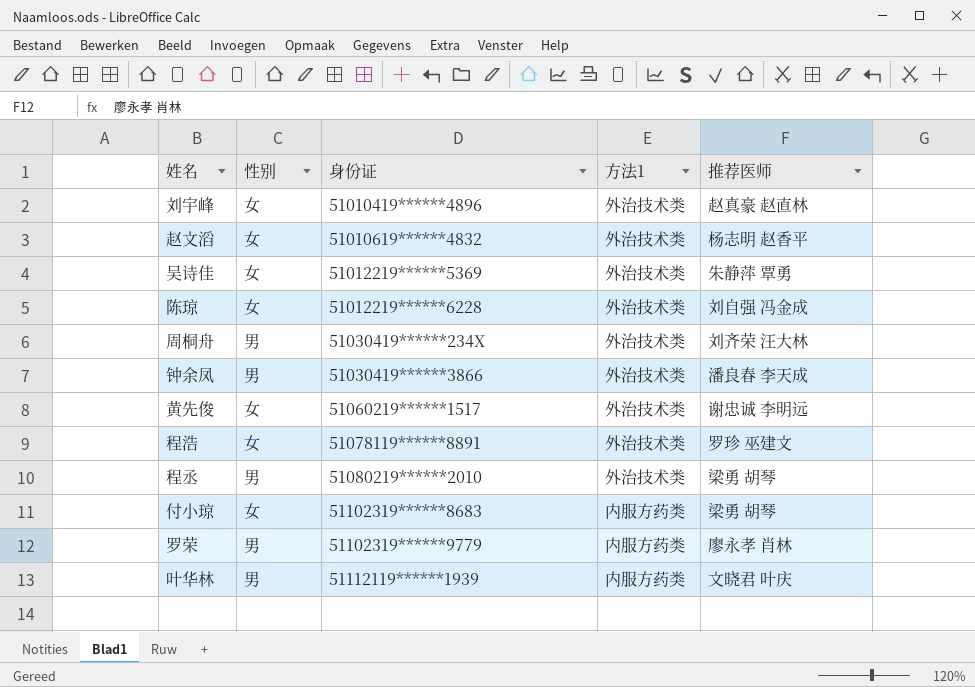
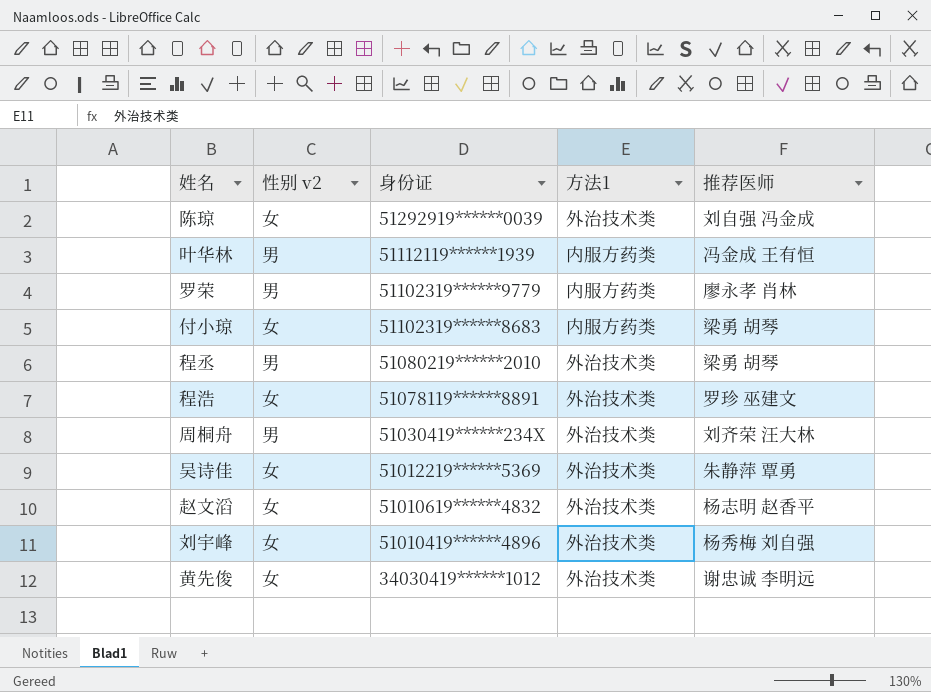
row order: 身份证 ascending -> 身份证 descending
column name: 性别 -> 性别 v2
row 钟余凤: 男 | 51030419******3866 | 外治技术类 | 潘良春 李天成 -> none
陈琼 | 身份证: 51012219******6228 -> 51292919******0039
叶华林 | 推荐医师: 文晓君 叶庆 -> 冯金成 王有恒
刘宇峰 | 推荐医师: 赵真豪 赵直林 -> 杨秀梅 刘自强
黄先俊 | 身份证: 51060219******1517 -> 34030419******1012

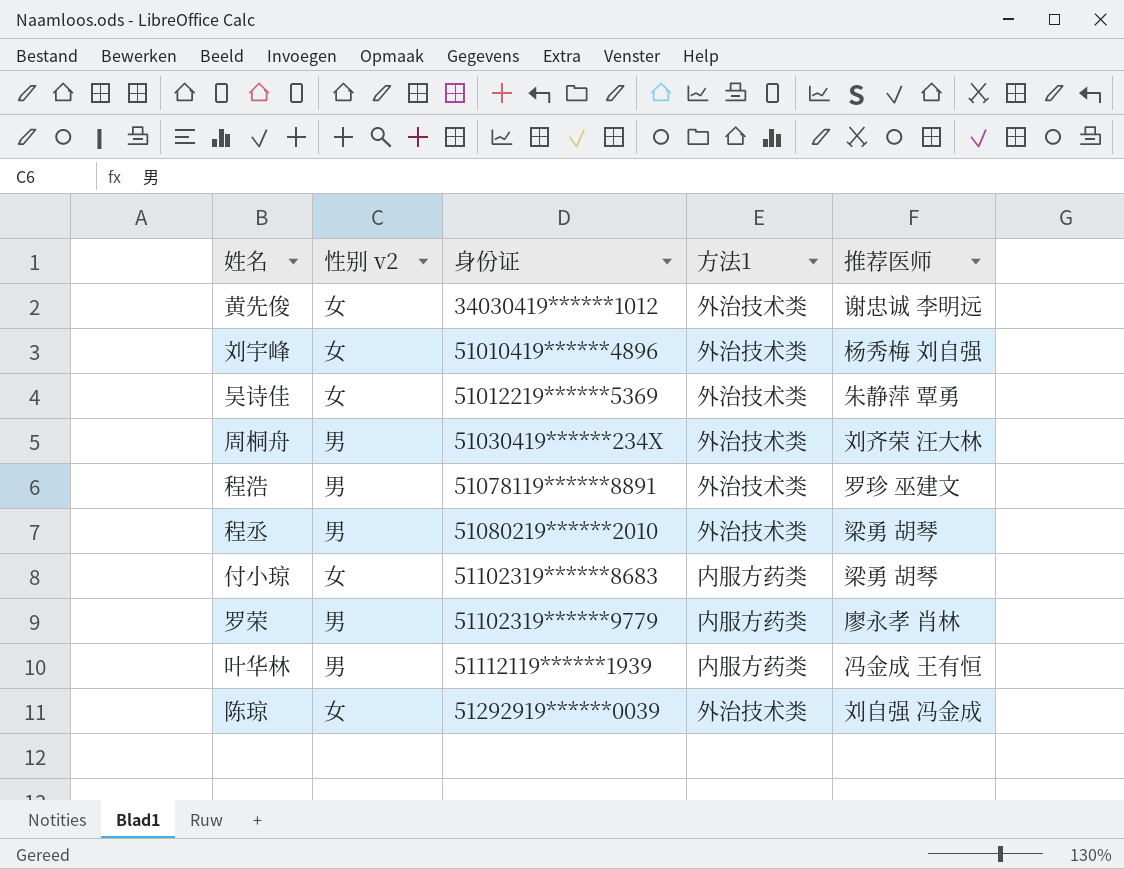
row order: 身份证 descending -> 身份证 ascending
row 赵文滔: 女 | 51010619******4832 | 外治技术类 | 杨志明 赵香平 -> none
程浩 | 性别 v2: 女 -> 男

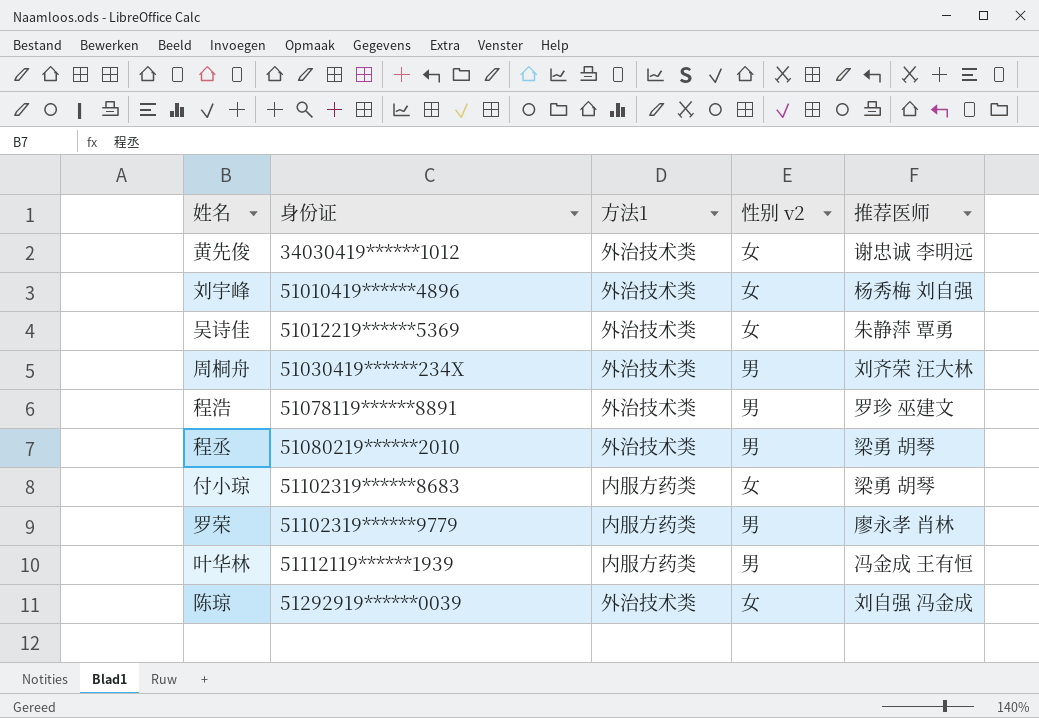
column 性别 v2 | position: 2 -> 4

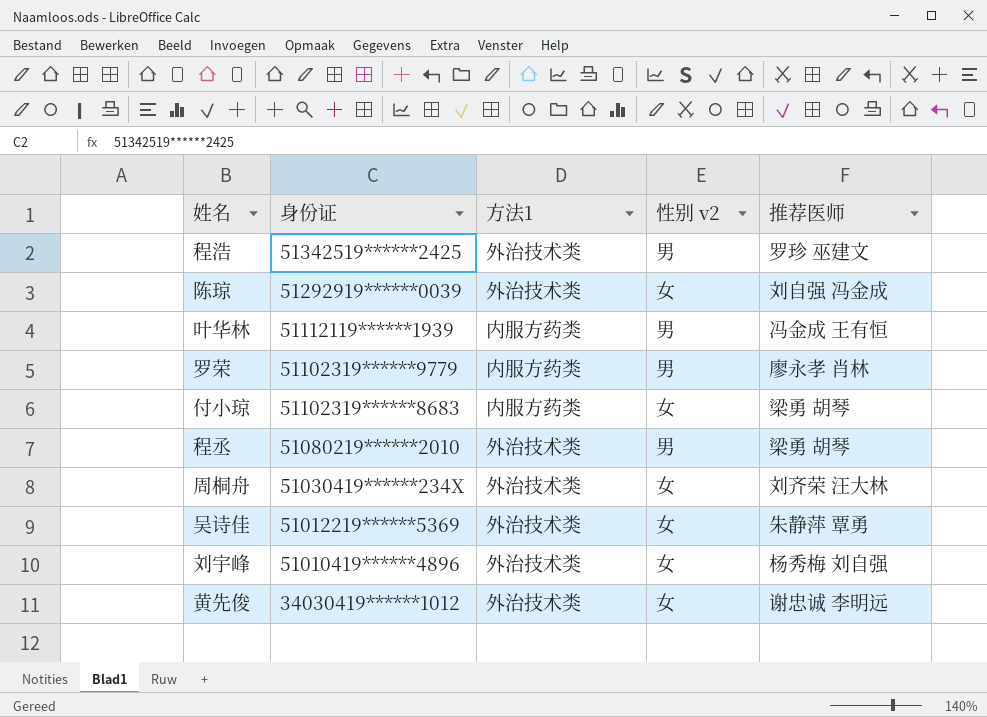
row order: 身份证 ascending -> 身份证 descending
程浩 | 身份证: 51078119******8891 -> 51342519******2425
周桐舟 | 性别 v2: 男 -> 女

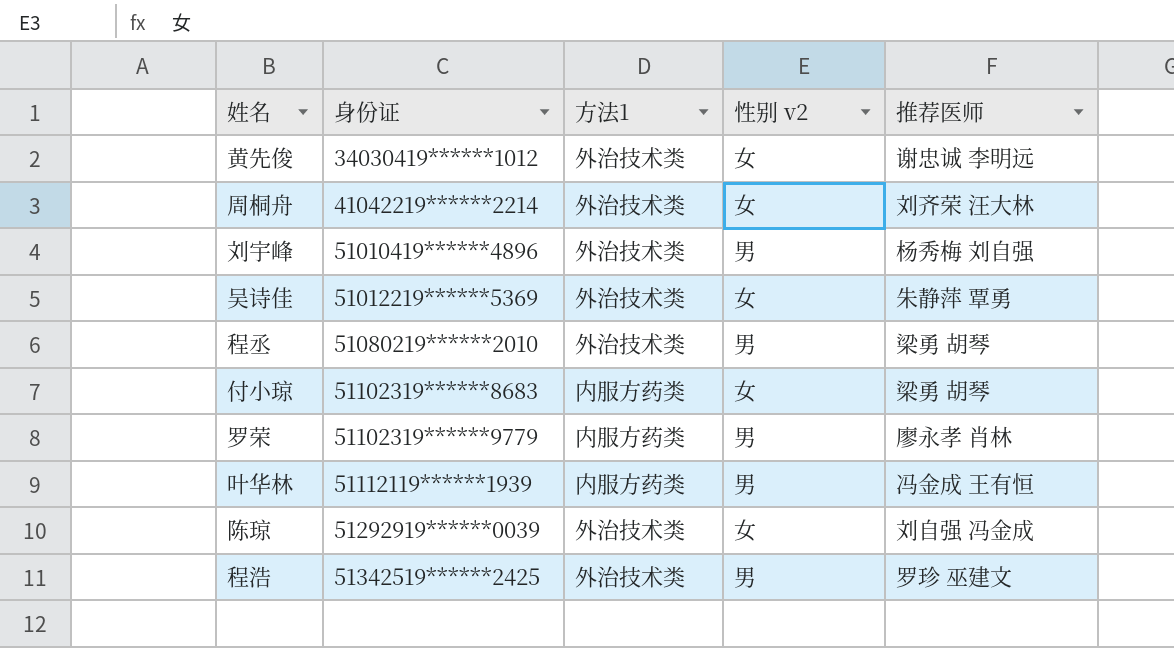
row order: 身份证 descending -> 身份证 ascending
周桐舟 | 身份证: 51030419******234X -> 41042219******2214
刘宇峰 | 性别 v2: 女 -> 男

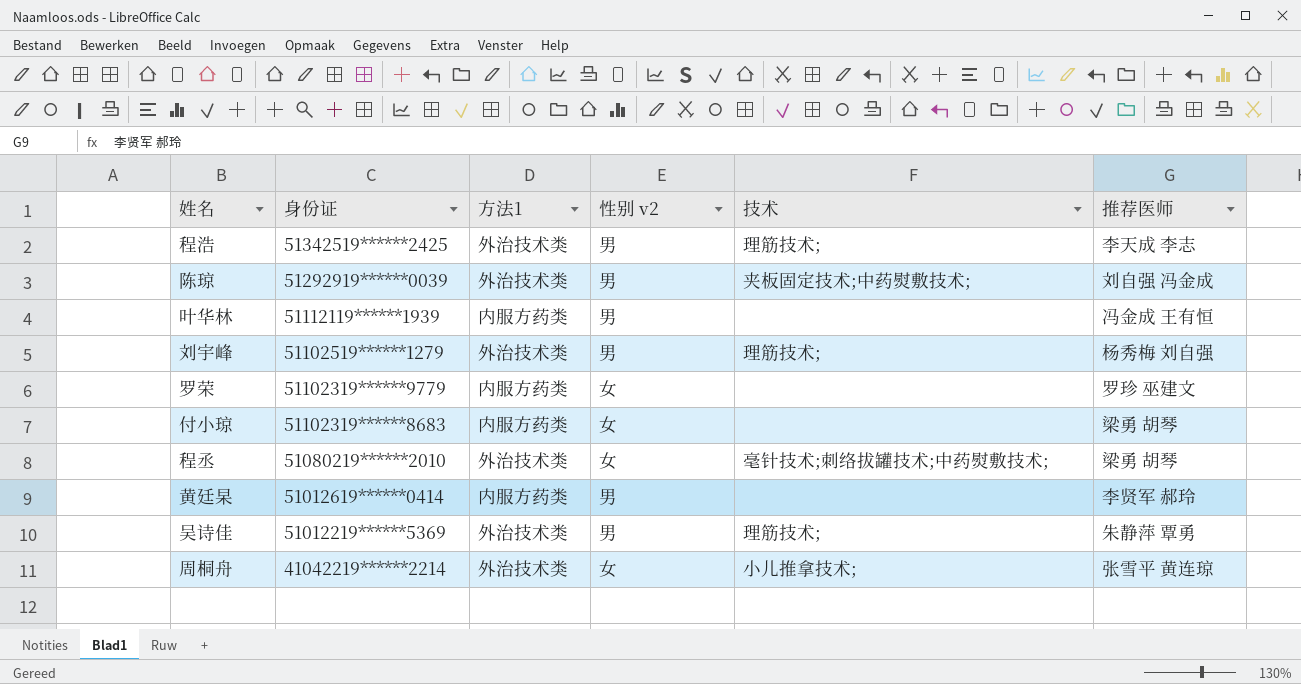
row order: 身份证 ascending -> 身份证 descending
column 技术 | position: none -> 5
row 黄先俊: 34030419******1012 | 外治技术类 | 女 | 谢忠诚 李明远 -> none
程浩 | 推荐医师: 罗珍 巫建文 -> 李天成 李志
陈琼 | 性别 v2: 女 -> 男
刘宇峰 | 身份证: 51010419******4896 -> 51102519******1279
罗荣 | 性别 v2: 男 -> 女
罗荣 | 推荐医师: 廖永孝 肖林 -> 罗珍 巫建文
程丞 | 性别 v2: 男 -> 女
row 黄廷杲: none -> 51012619******0414 | 内服方药类 | 男 | none | 李贤军 郝玲
吴诗佳 | 性别 v2: 女 -> 男
周桐舟 | 推荐医师: 刘齐荣 汪大林 -> 张雪平 黄连琼

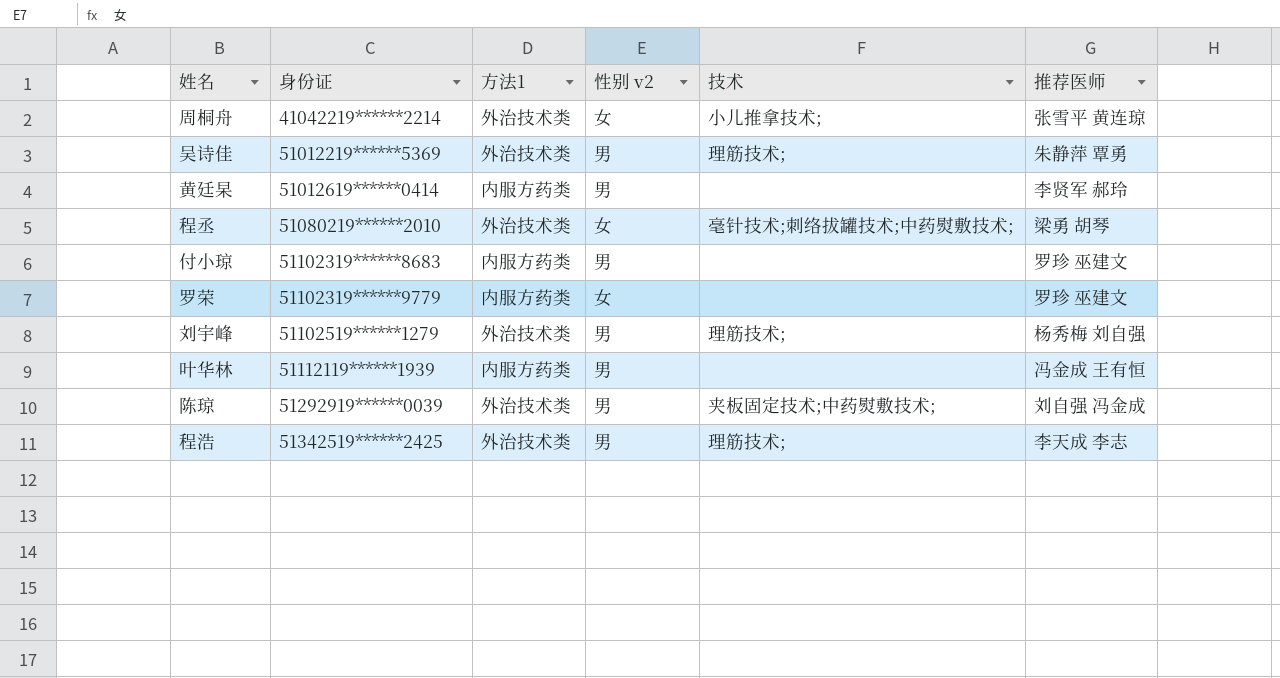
row order: 身份证 descending -> 身份证 ascending
付小琼 | 性别 v2: 女 -> 男
付小琼 | 推荐医师: 梁勇 胡琴 -> 罗珍 巫建文

